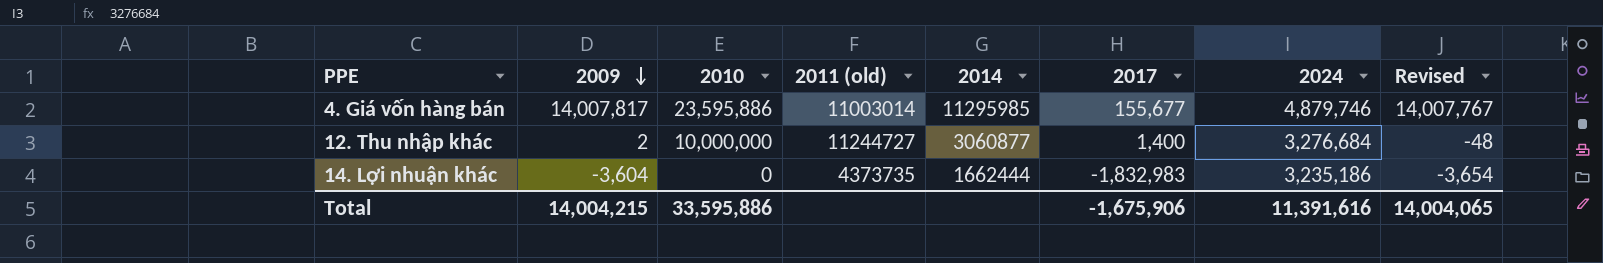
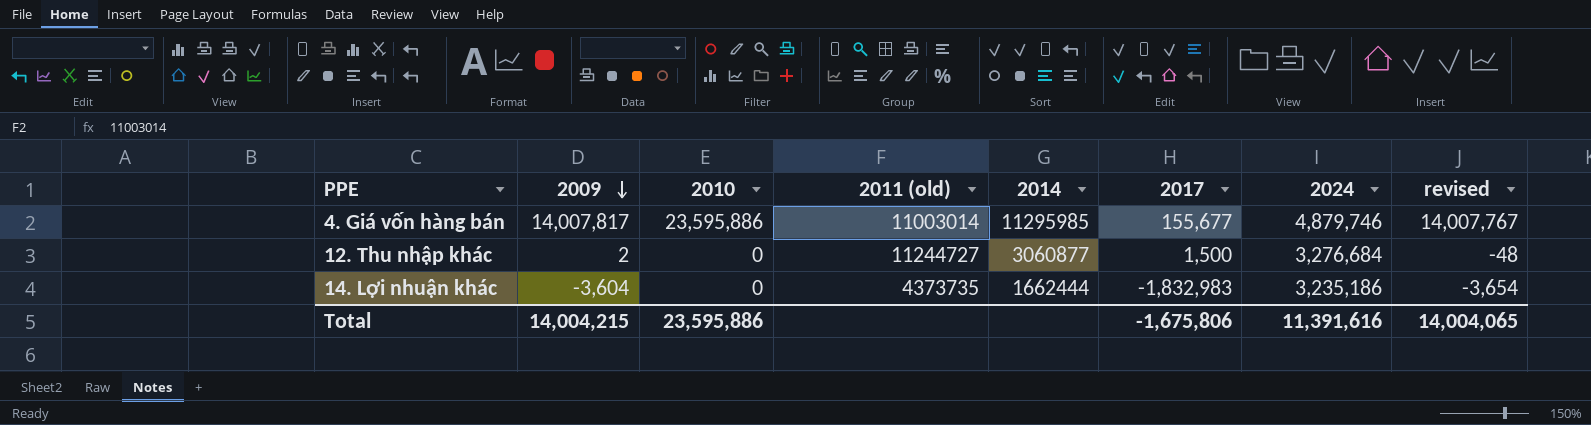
column name: Revised -> revised
12. Thu nhập khác | 2010: 10,000,000 -> 0
12. Thu nhập khác | 2017: 1,400 -> 1,500
Total | 2010: 33,595,886 -> 23,595,886
Total | 2017: -1,675,906 -> -1,675,806

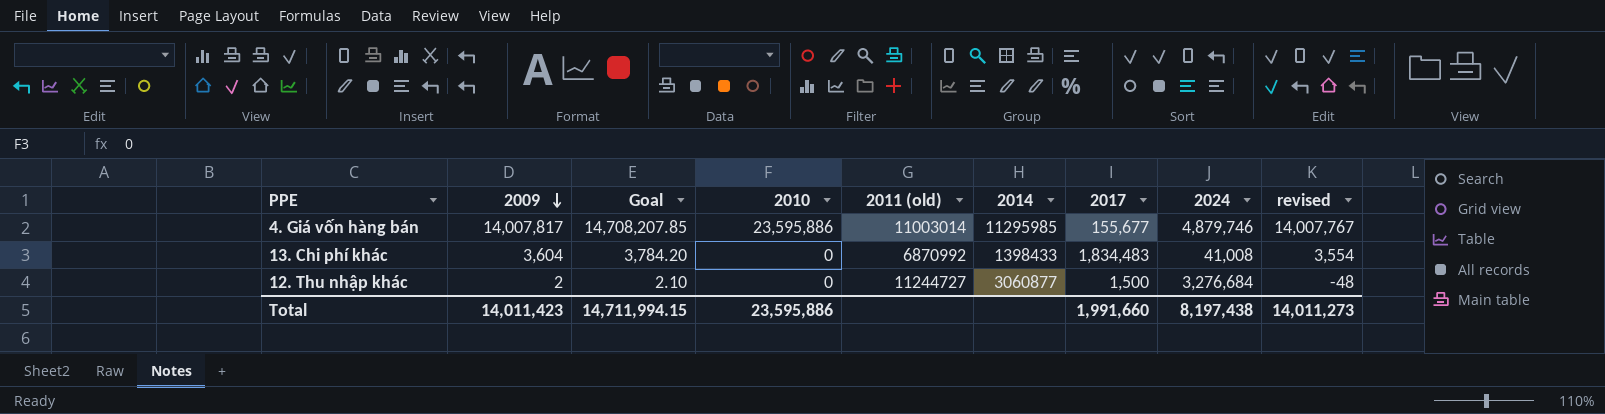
column Goal | formula: none -> [2009] * 1.05
row 14. Lợi nhuận khác: -3,604 | 0 | 4373735 | 1662444 | -1,832,983 | 3,235,186 | -3,654 -> none
row 13. Chi phí khác: none -> 3,604 | 3,784.20 | 0 | 6870992 | 1398433 | 1,834,483 | 41,008 | 3,554
Total | 2009: 14,004,215 -> 14,011,423
Total | 2017: -1,675,806 -> 1,991,660
Total | 2024: 11,391,616 -> 8,197,438
Total | revised: 14,004,065 -> 14,011,273

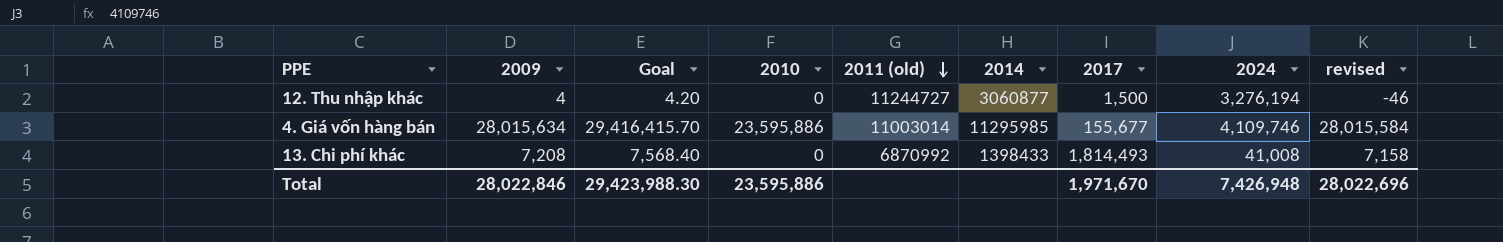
row order: 2009 descending -> 2011 (old) descending
12. Thu nhập khác | 2009: 2 -> 4
12. Thu nhập khác | Goal: 2.10 -> 4.20
12. Thu nhập khác | 2024: 3,276,684 -> 3,276,194
12. Thu nhập khác | revised: -48 -> -46
4. Giá vốn hàng bán | 2009: 14,007,817 -> 28,015,634
4. Giá vốn hàng bán | Goal: 14,708,207.85 -> 29,416,415.70
4. Giá vốn hàng bán | 2024: 4,879,746 -> 4,109,746
4. Giá vốn hàng bán | revised: 14,007,767 -> 28,015,584
13. Chi phí khác | 2009: 3,604 -> 7,208
13. Chi phí khác | Goal: 3,784.20 -> 7,568.40
13. Chi phí khác | 2017: 1,834,483 -> 1,814,493
13. Chi phí khác | revised: 3,554 -> 7,158
Total | 2009: 14,011,423 -> 28,022,846
Total | Goal: 14,711,994.15 -> 29,423,988.30
Total | 2017: 1,991,660 -> 1,971,670
Total | 2024: 8,197,438 -> 7,426,948
Total | revised: 14,011,273 -> 28,022,696

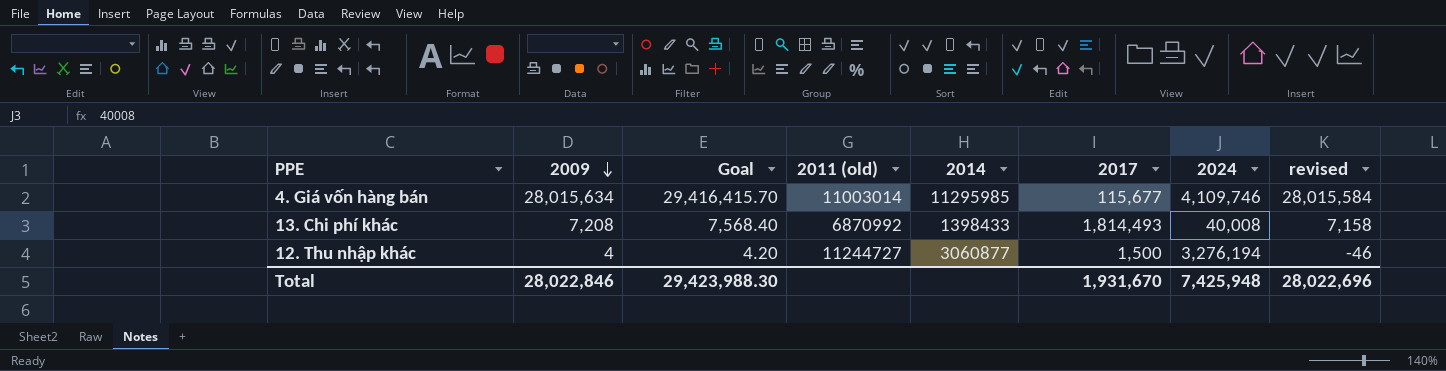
row order: 2011 (old) descending -> 2009 descending
column 2010 | position: 4 -> none
4. Giá vốn hàng bán | 2017: 155,677 -> 115,677
13. Chi phí khác | 2024: 41,008 -> 40,008
Total | 2017: 1,971,670 -> 1,931,670
Total | 2024: 7,426,948 -> 7,425,948

